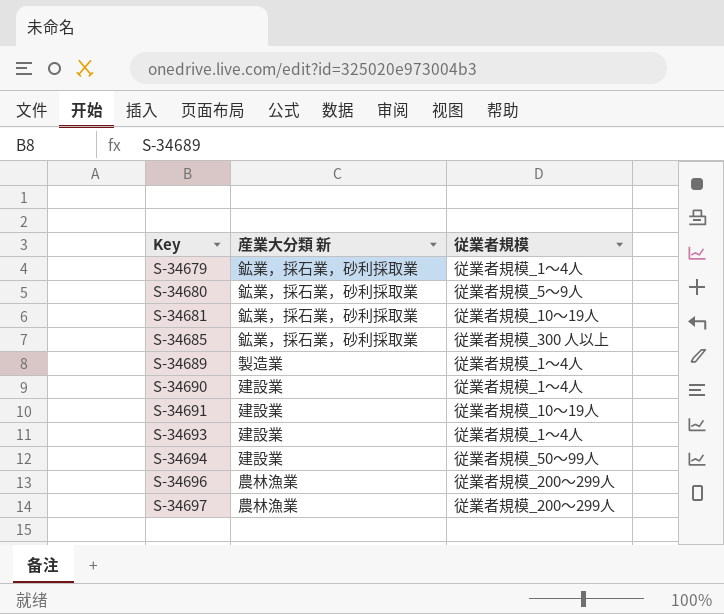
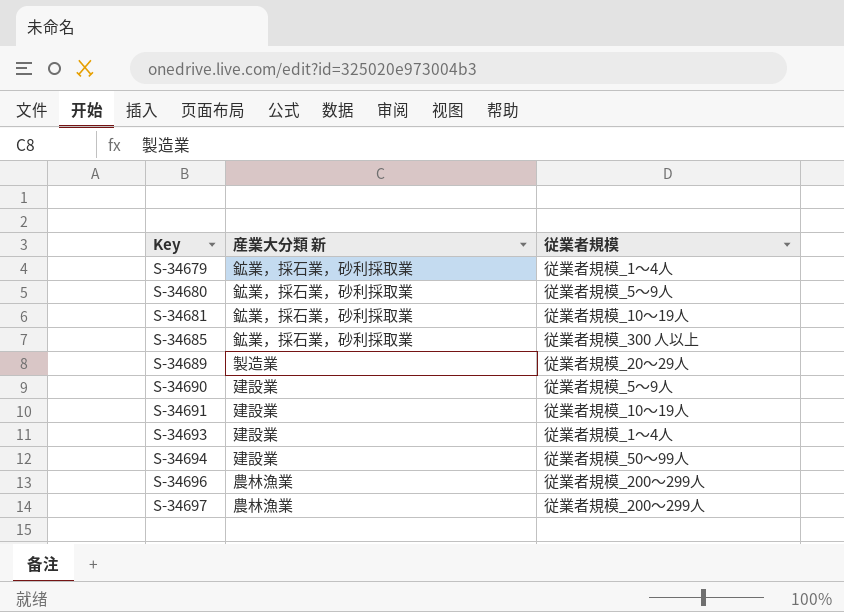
S-34689 | 従業者規模: 従業者規模_1～4人 -> 従業者規模_20～29人
S-34690 | 従業者規模: 従業者規模_1～4人 -> 従業者規模_5～9人

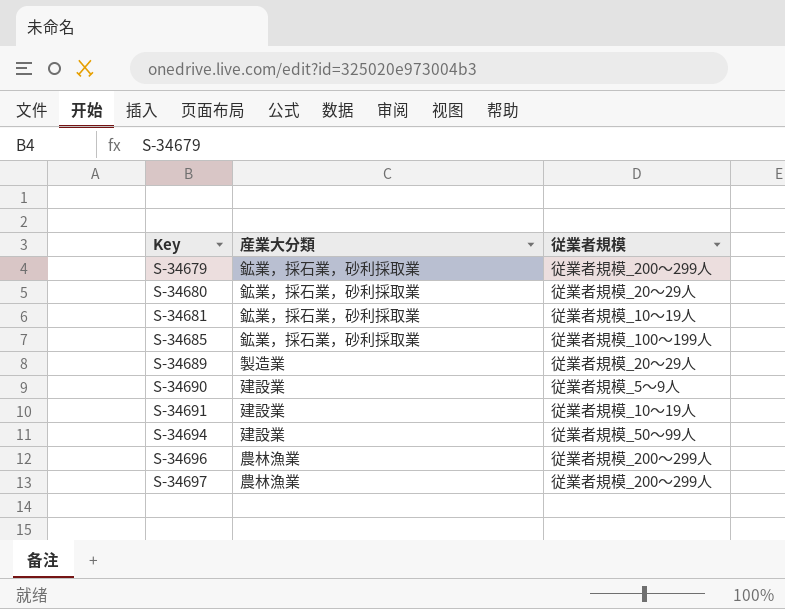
column name: 産業大分類 新 -> 産業大分類
row S-34693: 建設業 | 従業者規模_1～4人 -> none
S-34679 | 従業者規模: 従業者規模_1～4人 -> 従業者規模_200～299人
S-34680 | 従業者規模: 従業者規模_5～9人 -> 従業者規模_20～29人
S-34685 | 従業者規模: 従業者規模_300 人以上 -> 従業者規模_100～199人

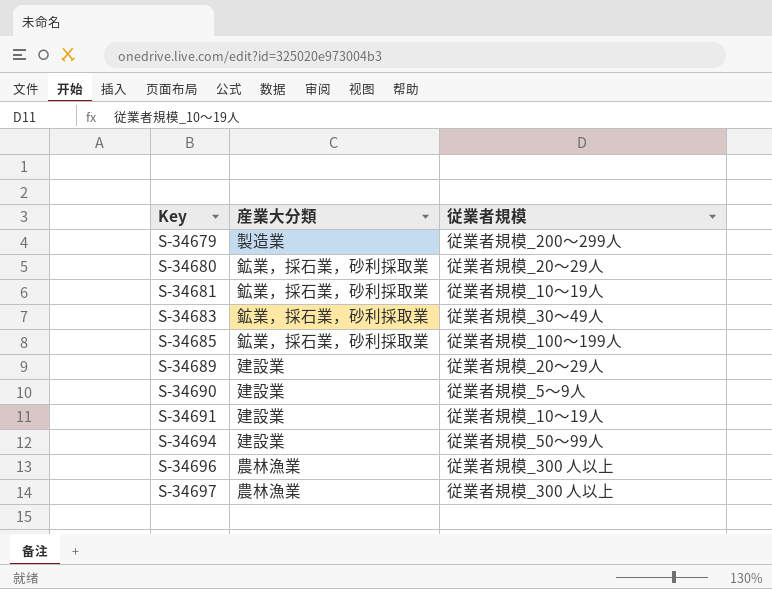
S-34679 | 産業大分類: 鉱業，採石業，砂利採取業 -> 製造業
row S-34683: none -> 鉱業，採石業，砂利採取業 | 従業者規模_30～49人
S-34689 | 産業大分類: 製造業 -> 建設業
S-34696 | 従業者規模: 従業者規模_200～299人 -> 従業者規模_300 人以上
S-34697 | 従業者規模: 従業者規模_200～299人 -> 従業者規模_300 人以上

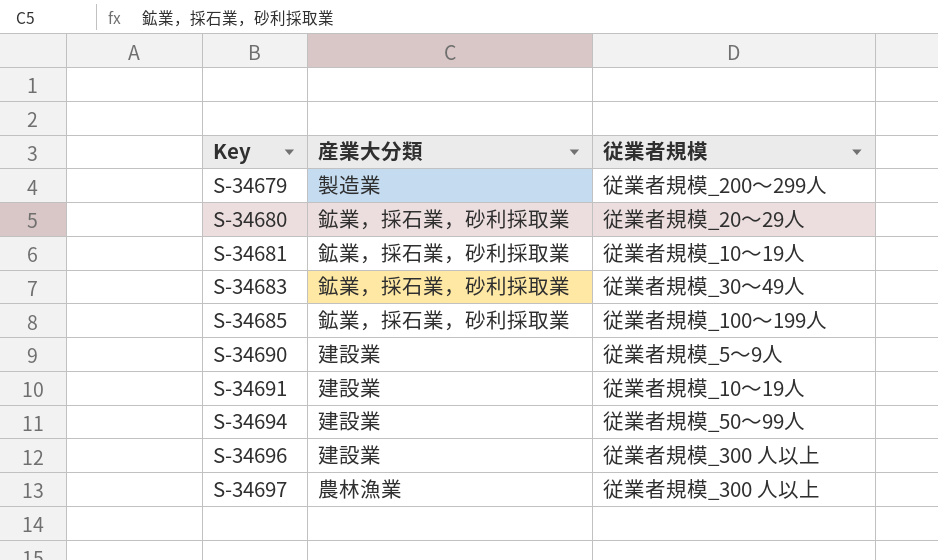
row S-34689: 建設業 | 従業者規模_20～29人 -> none
S-34696 | 産業大分類: 農林漁業 -> 建設業

